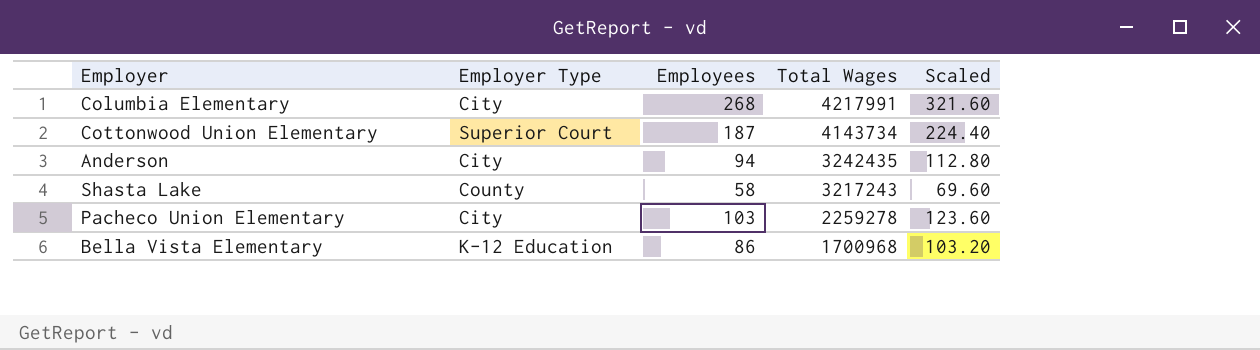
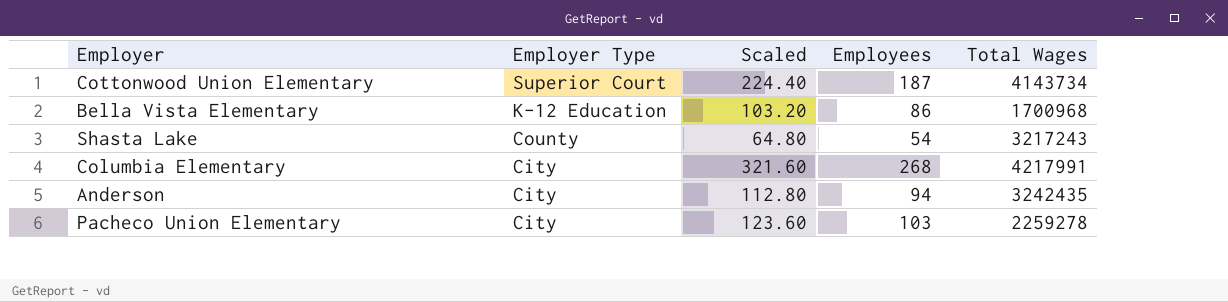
row order: Total Wages descending -> Employer Type descending
column Scaled | position: 5 -> 3
Shasta Lake | Scaled: 69.60 -> 64.80
Shasta Lake | Employees: 58 -> 54

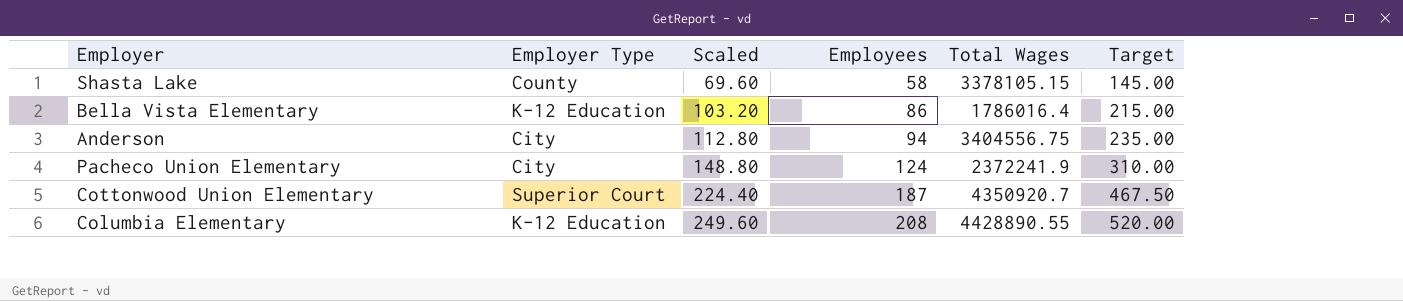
row order: Employer Type descending -> Scaled ascending
column Target | formula: none -> [Employees] * 2.5
Shasta Lake | Scaled: 64.80 -> 69.60
Shasta Lake | Employees: 54 -> 58
Shasta Lake | Total Wages: 3217243 -> 3378105.15
Bella Vista Elementary | Total Wages: 1700968 -> 1786016.4
Anderson | Total Wages: 3242435 -> 3404556.75
Pacheco Union Elementary | Scaled: 123.60 -> 148.80
Pacheco Union Elementary | Employees: 103 -> 124
Pacheco Union Elementary | Total Wages: 2259278 -> 2372241.9
Cottonwood Union Elementary | Total Wages: 4143734 -> 4350920.7
Columbia Elementary | Employer Type: City -> K-12 Education
Columbia Elementary | Scaled: 321.60 -> 249.60
Columbia Elementary | Employees: 268 -> 208
Columbia Elementary | Total Wages: 4217991 -> 4428890.55

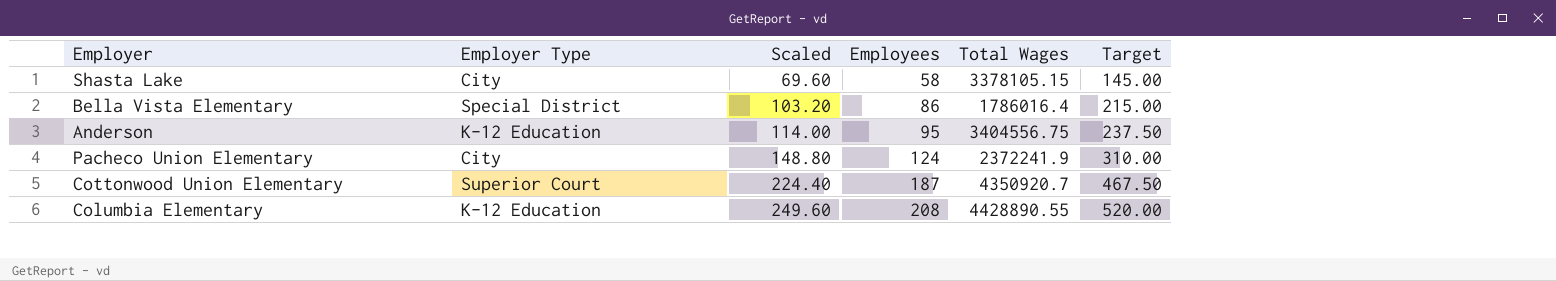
Shasta Lake | Employer Type: County -> City
Bella Vista Elementary | Employer Type: K-12 Education -> Special District
Anderson | Employer Type: City -> K-12 Education
Anderson | Scaled: 112.80 -> 114.00
Anderson | Employees: 94 -> 95
Anderson | Target: 235.00 -> 237.50

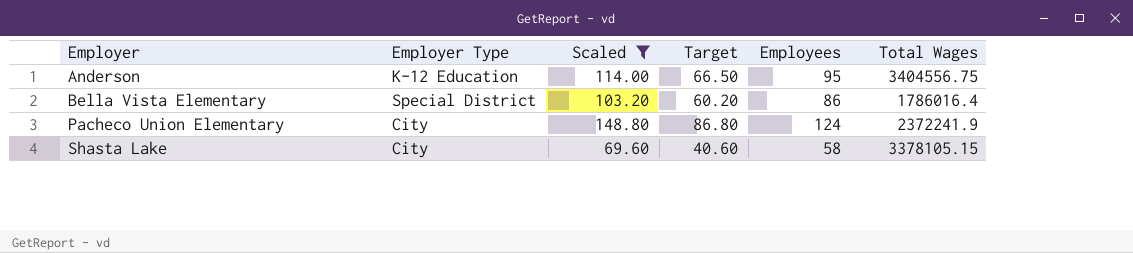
filter: none -> Scaled <= 148.80
row order: Scaled ascending -> Employer ascending
column Target | formula: [Employees] * 2.5 -> [Employees] * 0.7
column Target | position: 6 -> 4

